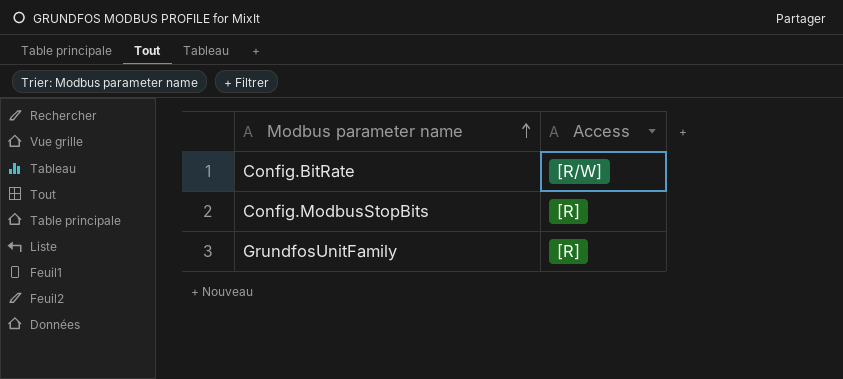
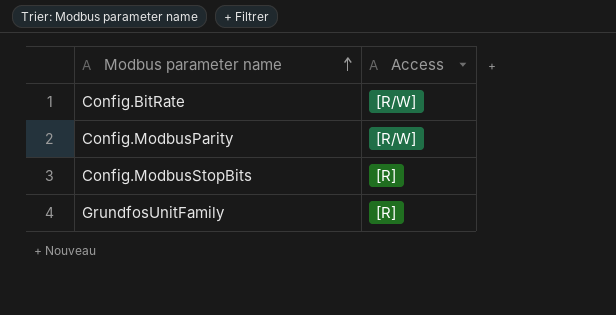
row Config.ModbusParity: none -> [R/W]

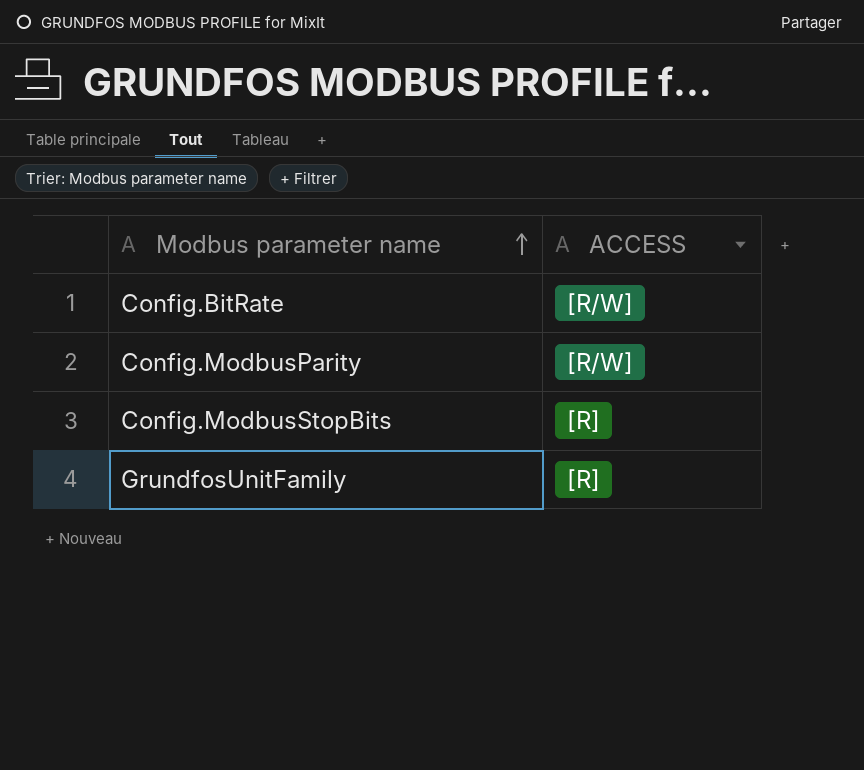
column name: Access -> ACCESS

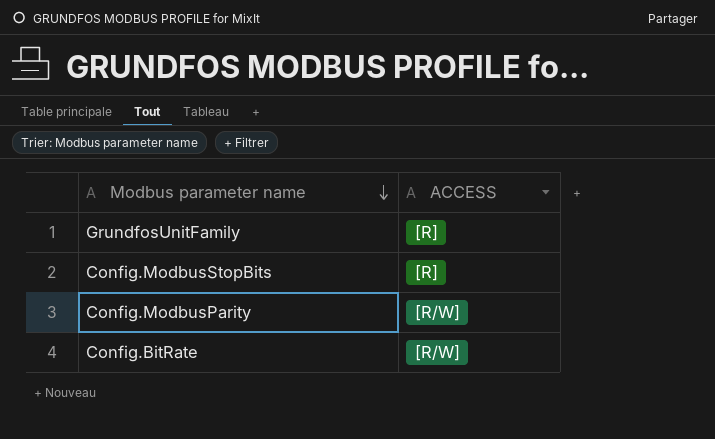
row order: Modbus parameter name ascending -> Modbus parameter name descending

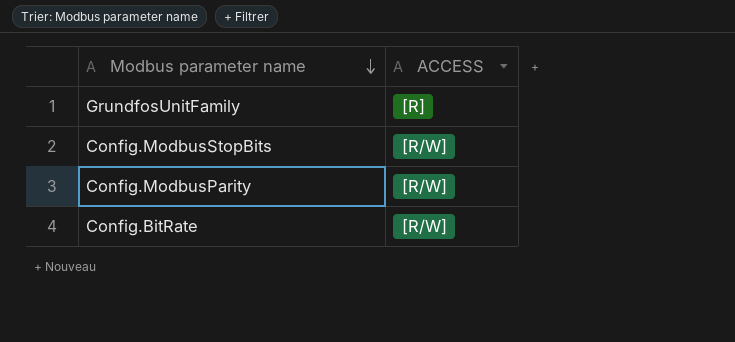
Config.ModbusStopBits | ACCESS: [R] -> [R/W]

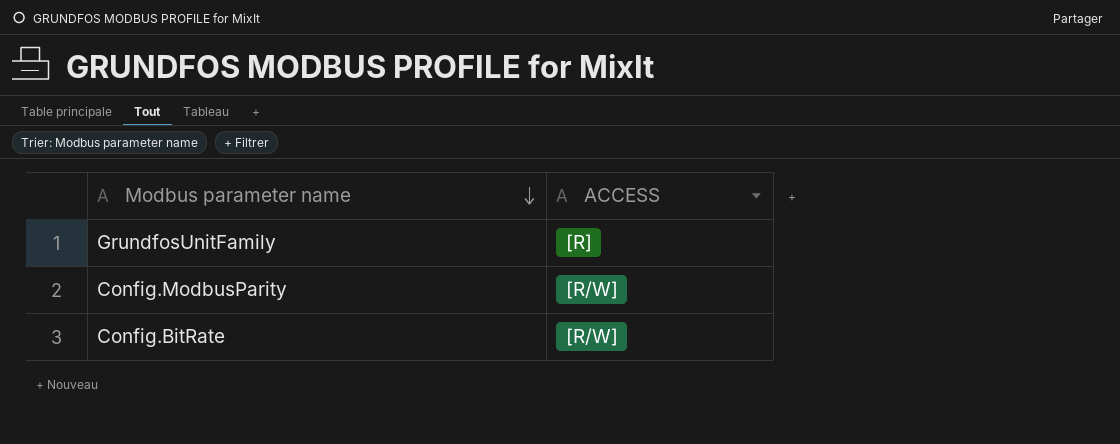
row Config.ModbusStopBits: [R/W] -> none

